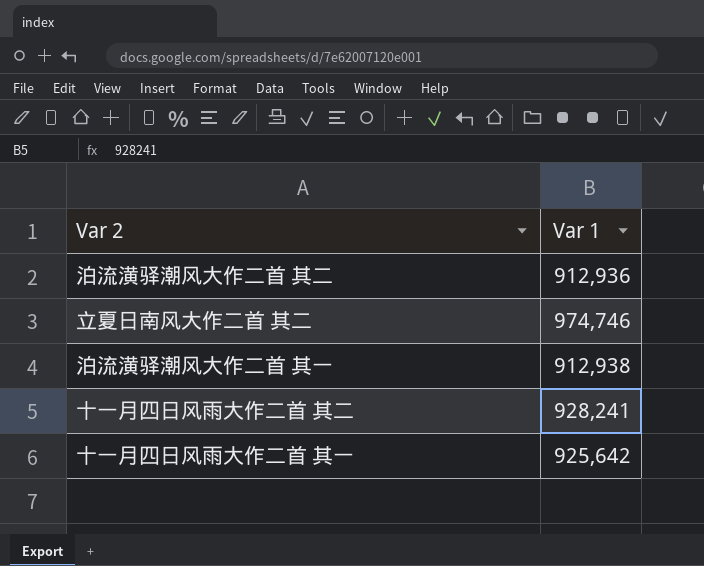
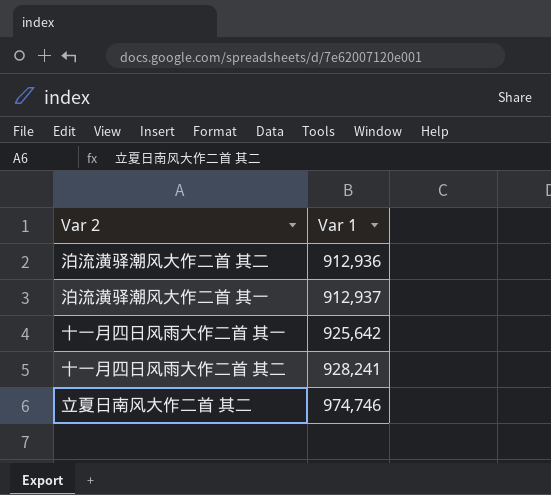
row order: none -> Var 1 ascending
泊流潢驿潮风大作二首 其一 | Var 1: 912,938 -> 912,937

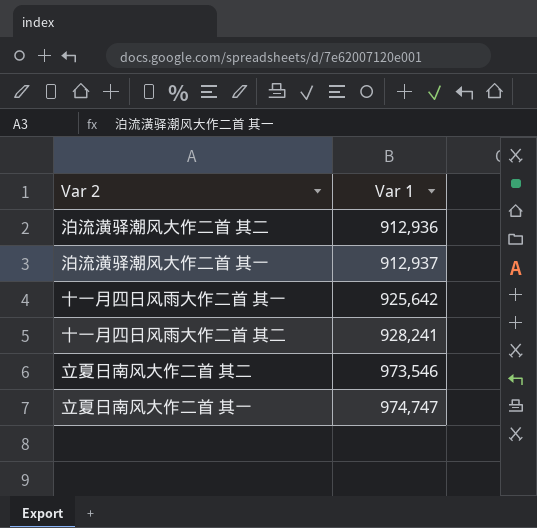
立夏日南风大作二首 其二 | Var 1: 974,746 -> 973,546
row 立夏日南风大作二首 其一: none -> 974,747

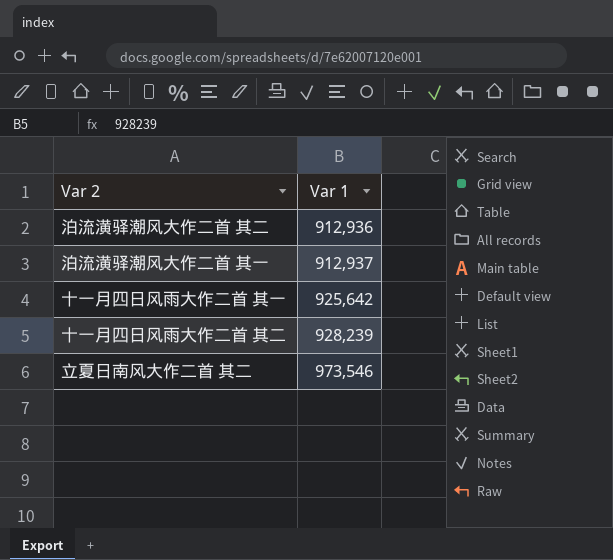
row 立夏日南风大作二首 其一: 974,747 -> none
十一月四日风雨大作二首 其二 | Var 1: 928,241 -> 928,239

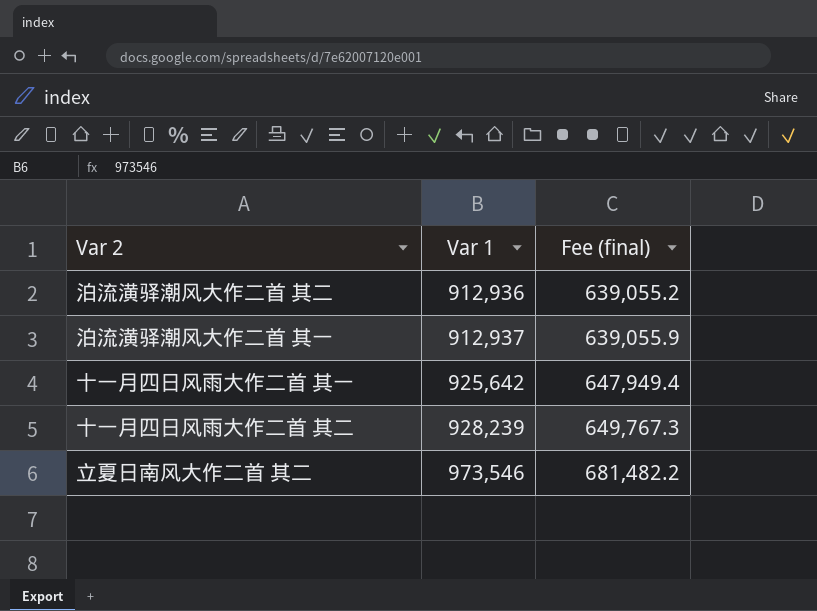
column Fee (final) | formula: none -> [Var 1] * 0.7

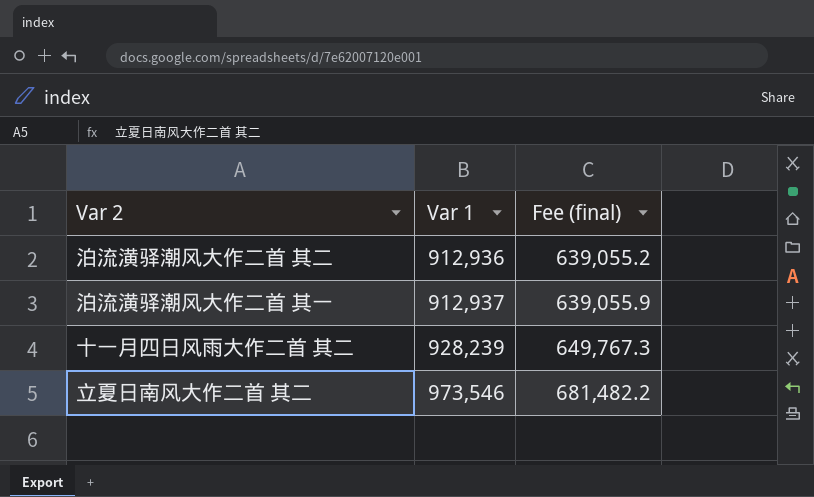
row 十一月四日风雨大作二首 其一: 925,642 | 647,949.4 -> none

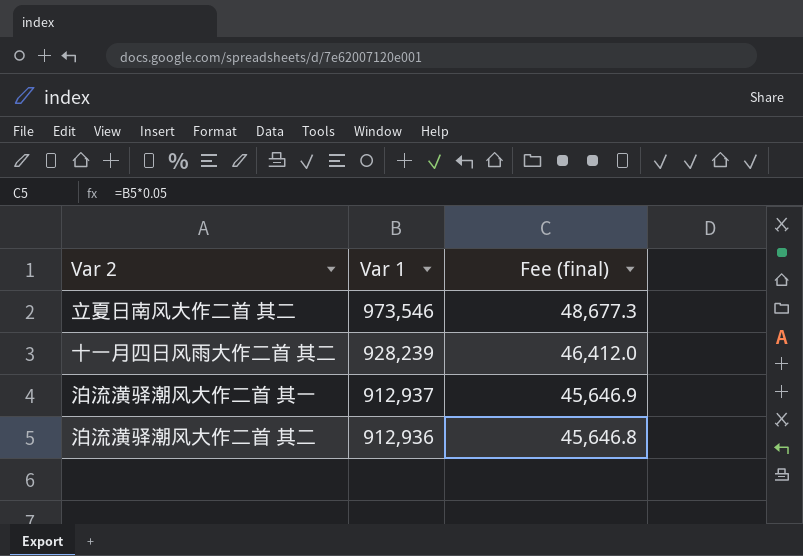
row order: Var 1 ascending -> Var 1 descending
column Fee (final) | formula: [Var 1] * 0.7 -> [Var 1] * 0.05

